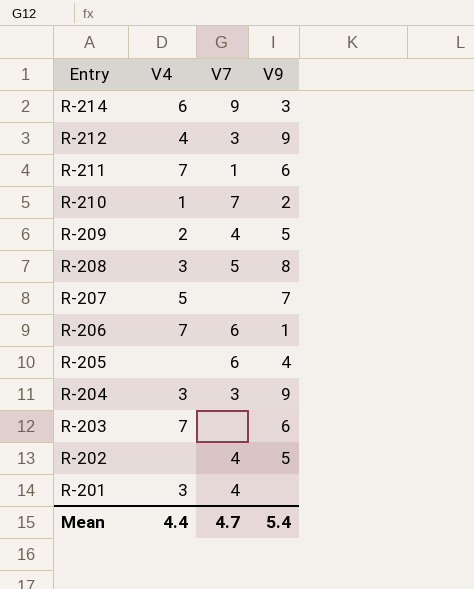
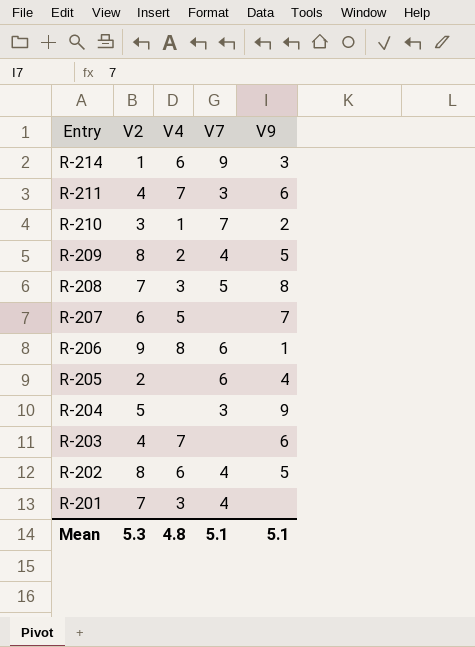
column V2 | position: none -> 2
row R-212: 4 | 3 | 9 -> none
R-211 | V7: 1 -> 3
R-206 | V4: 7 -> 8
R-204 | V4: 3 -> none
R-202 | V4: none -> 6
Mean | V4: 4.4 -> 4.8
Mean | V7: 4.7 -> 5.1
Mean | V9: 5.4 -> 5.1

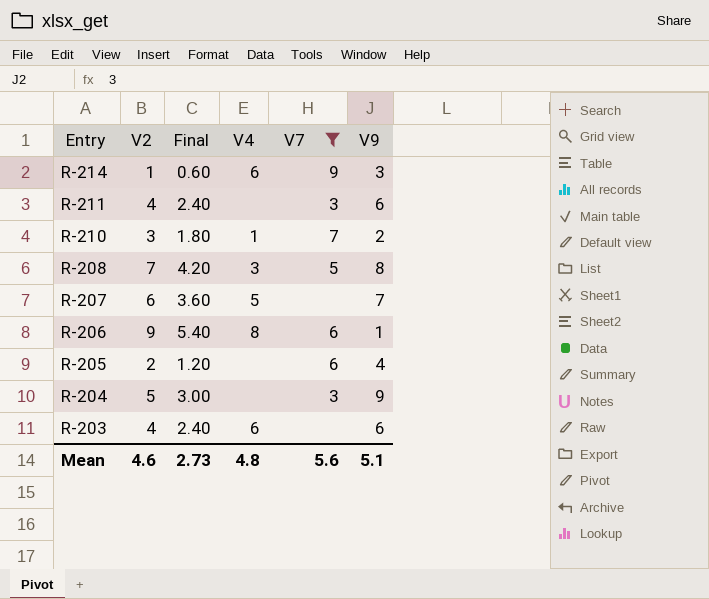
filter: none -> V7 != 4
column Final | formula: none -> [V2] * 0.6
R-211 | V4: 7 -> none
R-203 | V4: 7 -> 6
Mean | V2: 5.3 -> 4.6
Mean | V7: 5.1 -> 5.6

